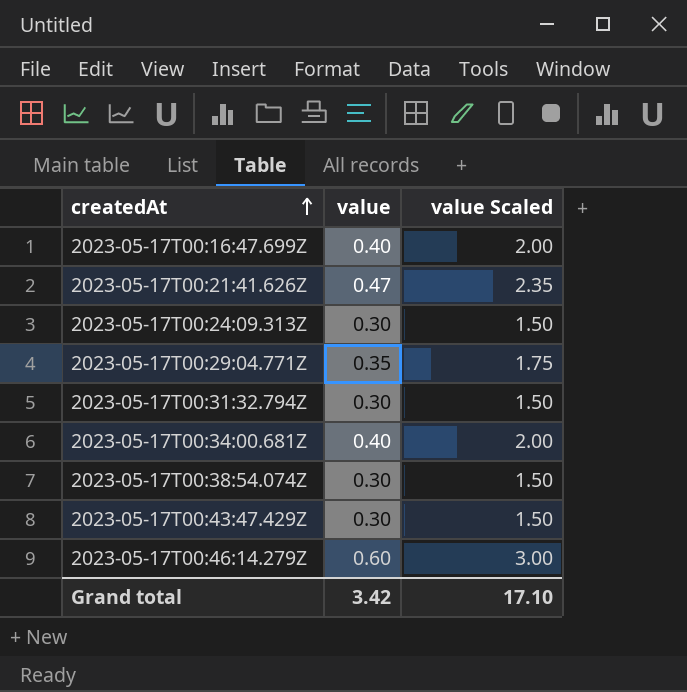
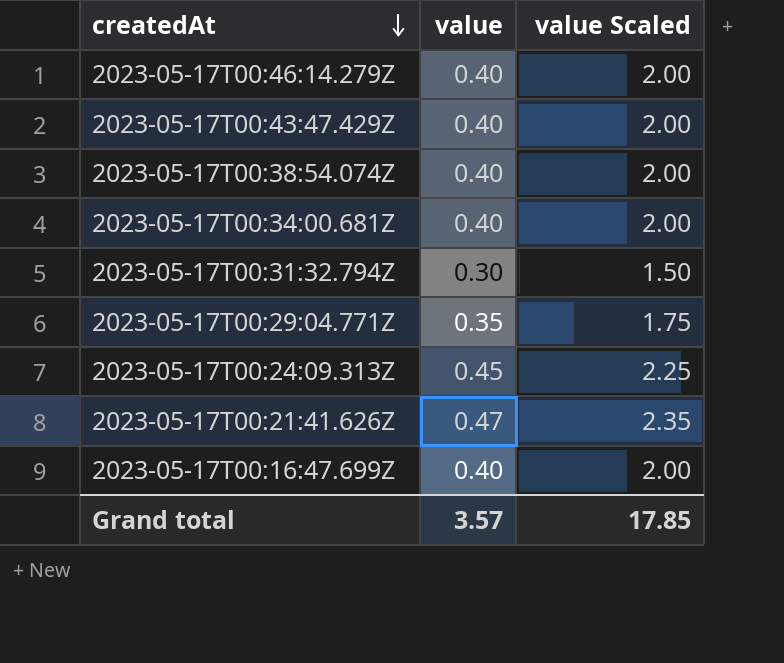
row order: createdAt ascending -> createdAt descending
2023-05-17T00:46:14.279Z | value: 0.60 -> 0.40
2023-05-17T00:46:14.279Z | value Scaled: 3.00 -> 2.00
2023-05-17T00:43:47.429Z | value: 0.30 -> 0.40
2023-05-17T00:43:47.429Z | value Scaled: 1.50 -> 2.00
2023-05-17T00:38:54.074Z | value: 0.30 -> 0.40
2023-05-17T00:38:54.074Z | value Scaled: 1.50 -> 2.00
2023-05-17T00:24:09.313Z | value: 0.30 -> 0.45
2023-05-17T00:24:09.313Z | value Scaled: 1.50 -> 2.25
Grand total | value: 3.42 -> 3.57
Grand total | value Scaled: 17.10 -> 17.85

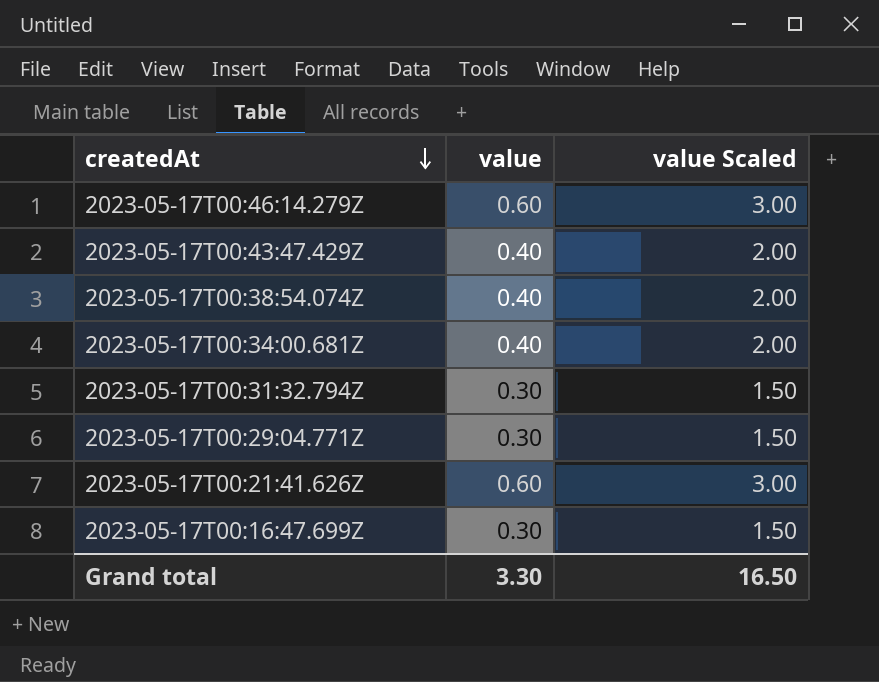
row 2023-05-17T00:24:09.313Z: 0.45 | 2.25 -> none
2023-05-17T00:46:14.279Z | value: 0.40 -> 0.60
2023-05-17T00:46:14.279Z | value Scaled: 2.00 -> 3.00
2023-05-17T00:29:04.771Z | value: 0.35 -> 0.30
2023-05-17T00:29:04.771Z | value Scaled: 1.75 -> 1.50
2023-05-17T00:21:41.626Z | value: 0.47 -> 0.60
2023-05-17T00:21:41.626Z | value Scaled: 2.35 -> 3.00
2023-05-17T00:16:47.699Z | value: 0.40 -> 0.30
2023-05-17T00:16:47.699Z | value Scaled: 2.00 -> 1.50
Grand total | value: 3.57 -> 3.30
Grand total | value Scaled: 17.85 -> 16.50

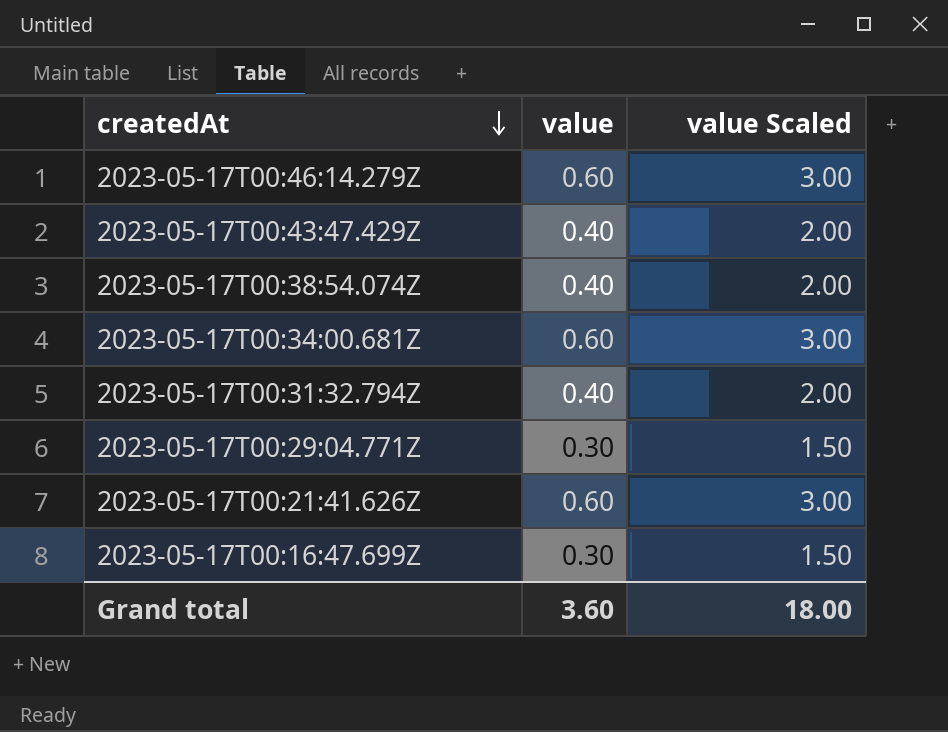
2023-05-17T00:34:00.681Z | value: 0.40 -> 0.60
2023-05-17T00:34:00.681Z | value Scaled: 2.00 -> 3.00
2023-05-17T00:31:32.794Z | value: 0.30 -> 0.40
2023-05-17T00:31:32.794Z | value Scaled: 1.50 -> 2.00
Grand total | value: 3.30 -> 3.60
Grand total | value Scaled: 16.50 -> 18.00

